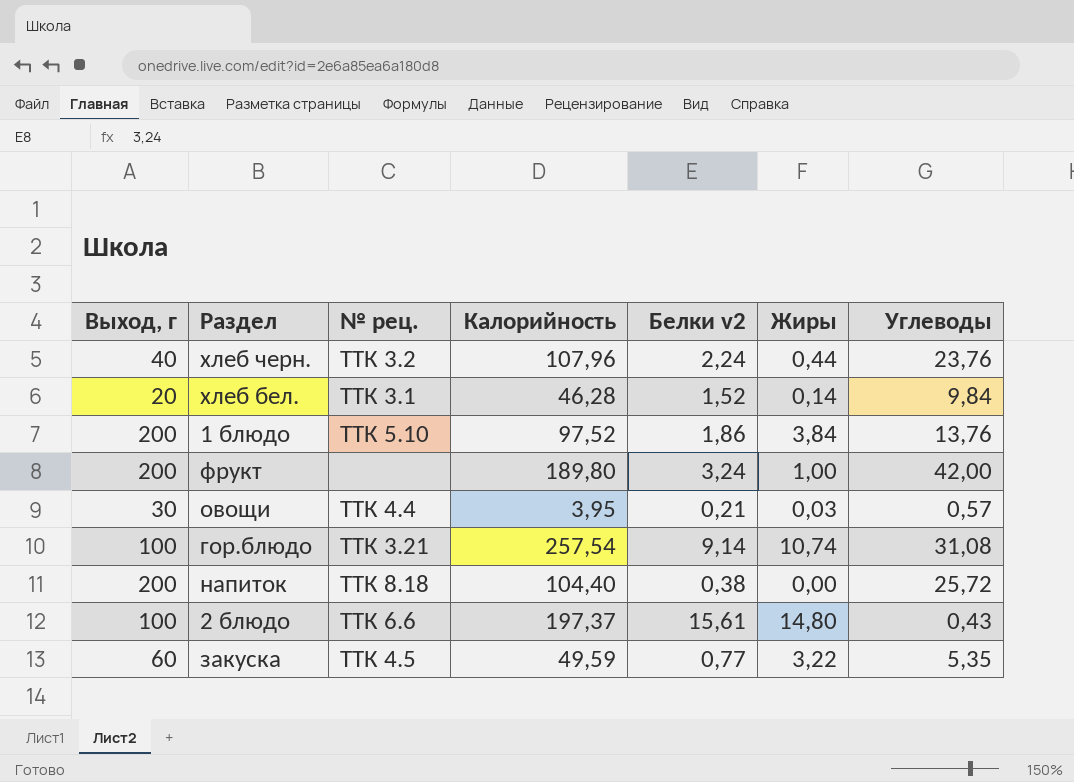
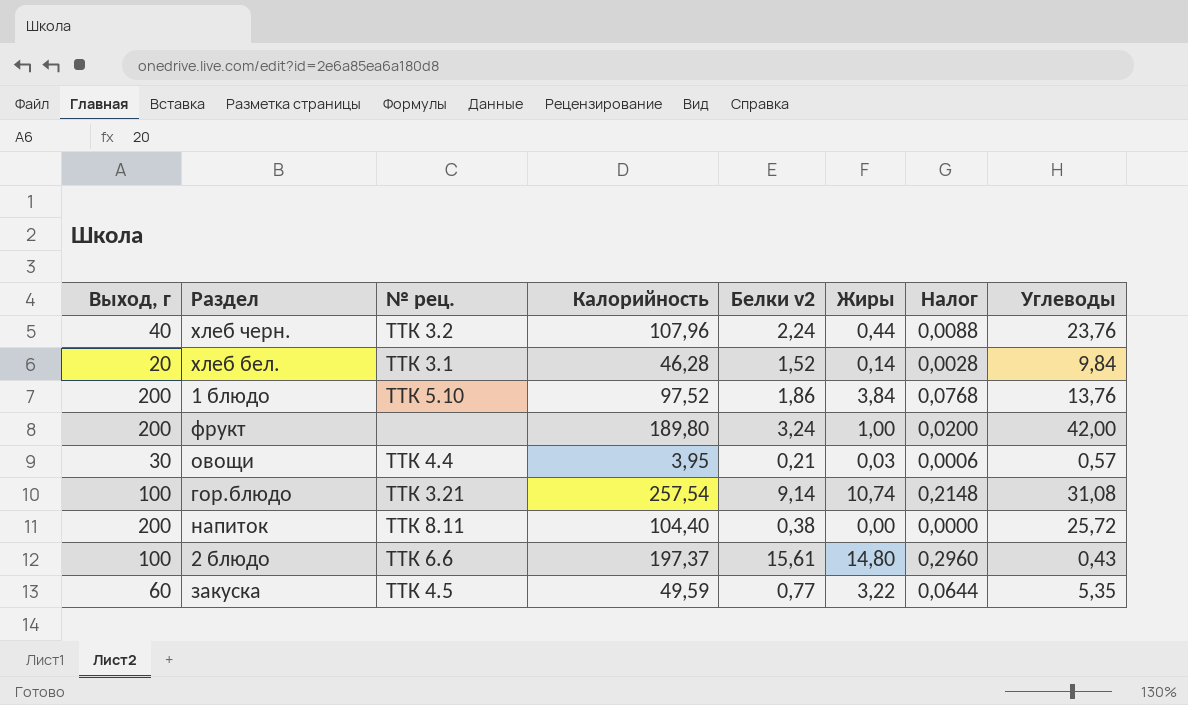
column Налог | formula: none -> [Жиры] * 0,02
напиток | № рец.: ТТК 8.18 -> ТТК 8.11

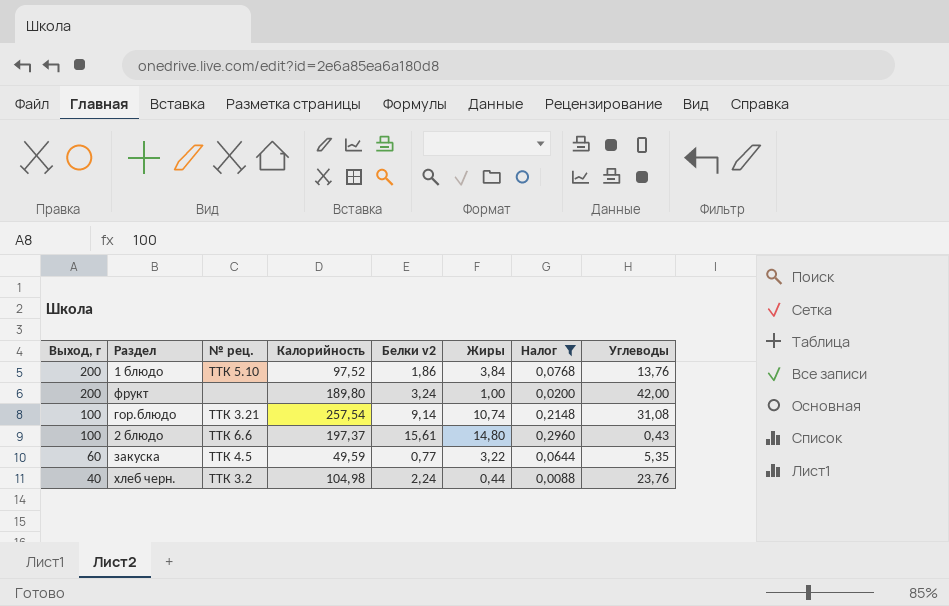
filter: none -> Налог >= 0,0088
row order: none -> Выход, г descending
хлеб черн. | Калорийность: 107,96 -> 104,98

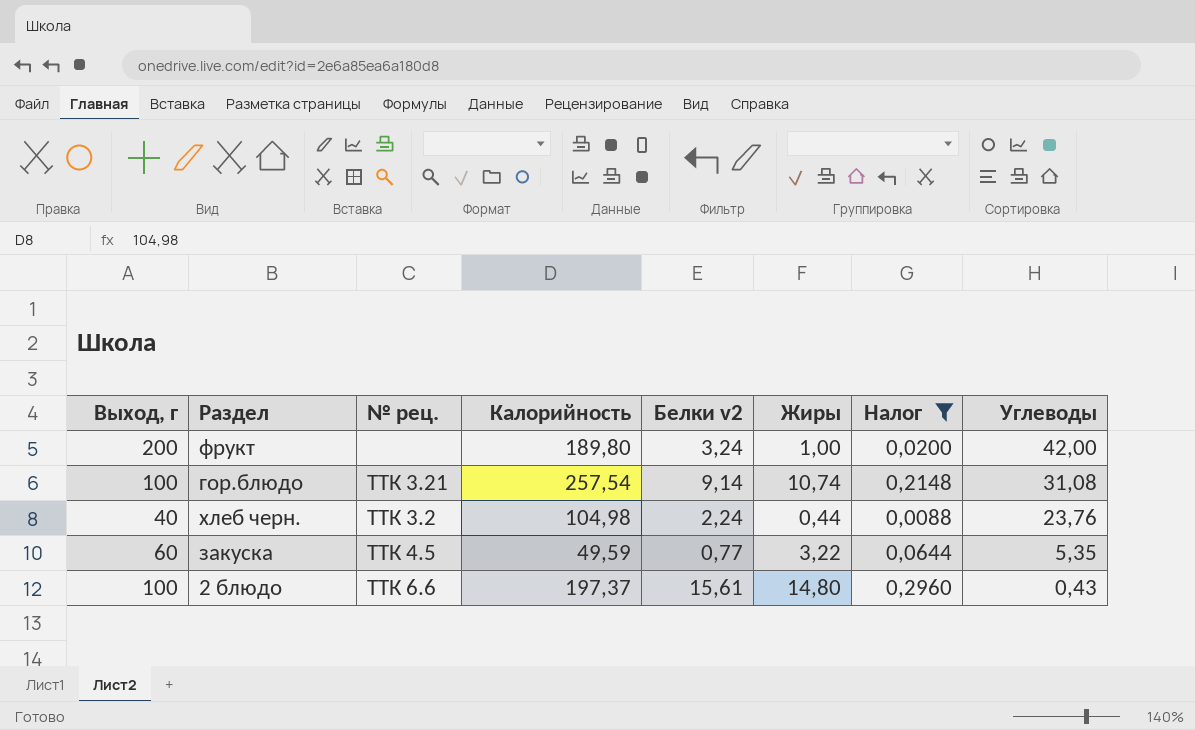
row order: Выход, г descending -> Углеводы descending
row 1 блюдо: 200 | ТТК 5.10 | 97,52 | 1,86 | 3,84 | 0,0768 | 13,76 -> none

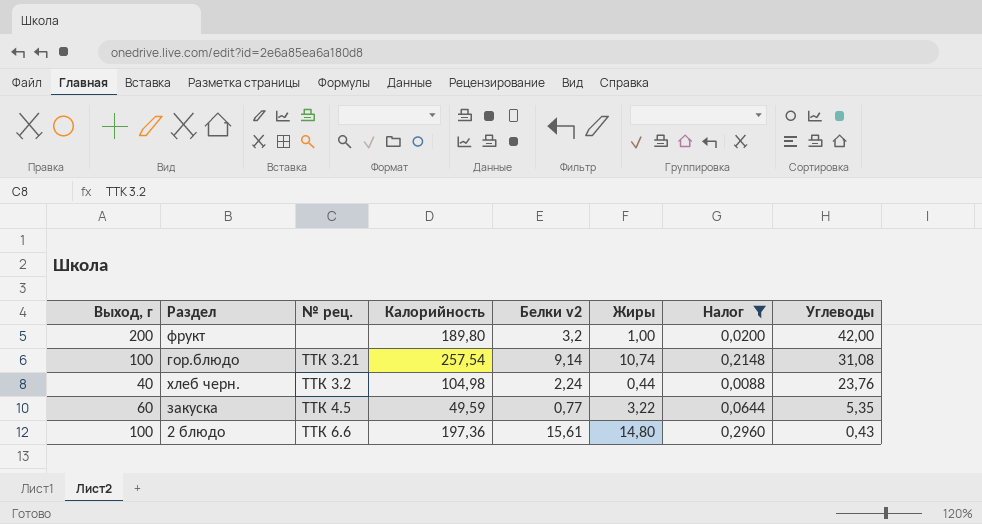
фрукт | Белки v2: 3,24 -> 3,2
2 блюдо | Калорийность: 197,37 -> 197,36

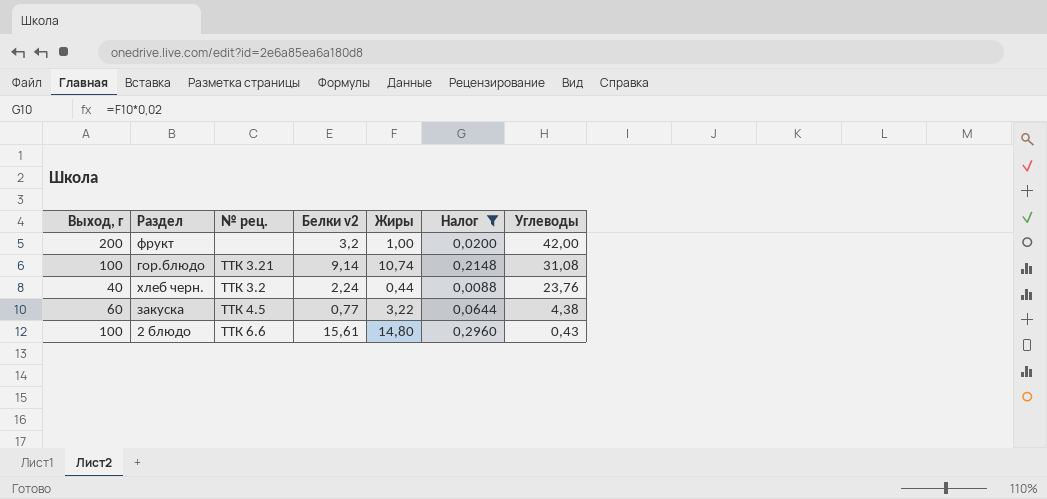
column Калорийность | position: 4 -> none
закуска | Углеводы: 5,35 -> 4,38

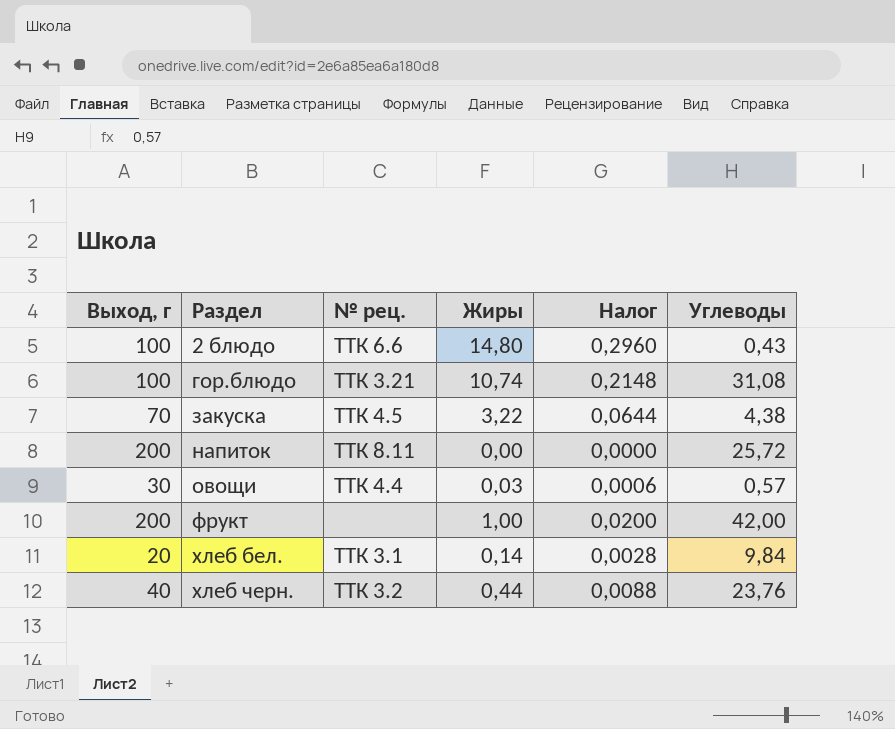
filter: Налог >= 0,0088 -> none
row order: Углеводы descending -> Раздел ascending
column Белки v2 | position: 4 -> none
закуска | Выход, г: 60 -> 70

